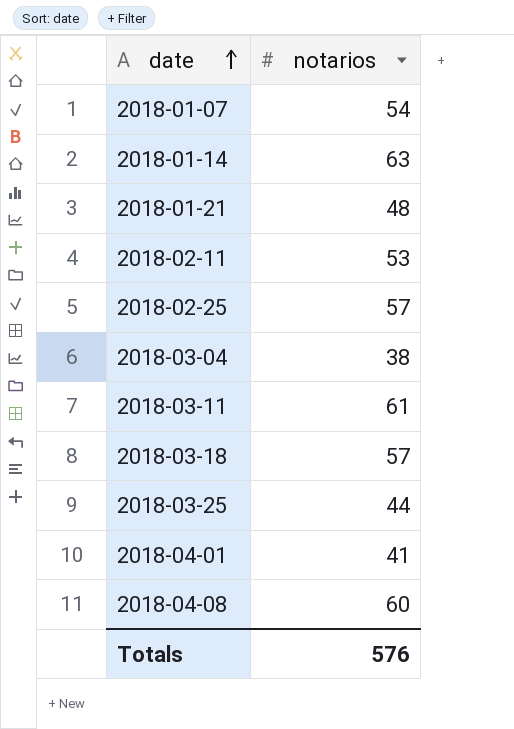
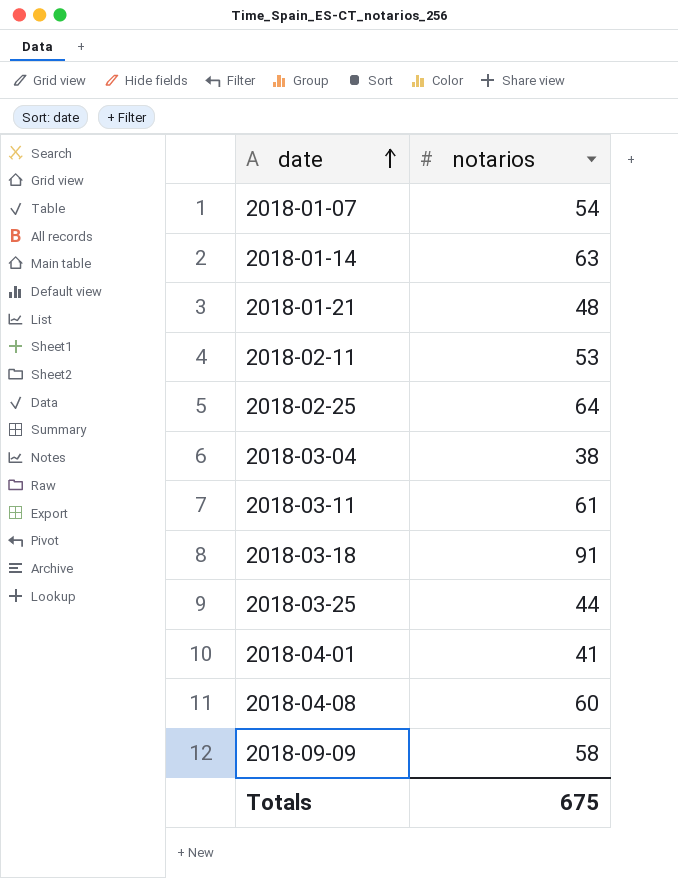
2018-02-25 | notarios: 57 -> 64
2018-03-18 | notarios: 57 -> 91
row 2018-09-09: none -> 58
Totals | notarios: 576 -> 675

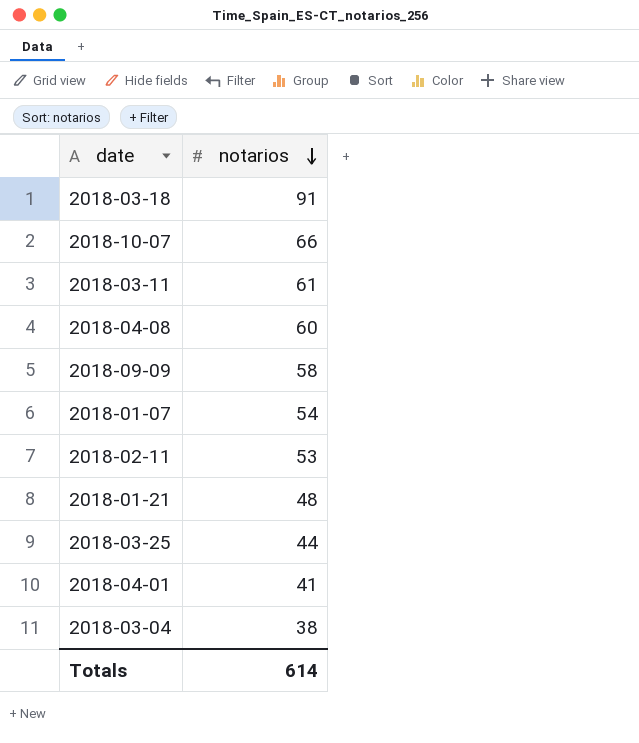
row order: date ascending -> notarios descending
row 2018-01-14: 63 -> none
row 2018-02-25: 64 -> none
row 2018-10-07: none -> 66
Totals | notarios: 675 -> 614

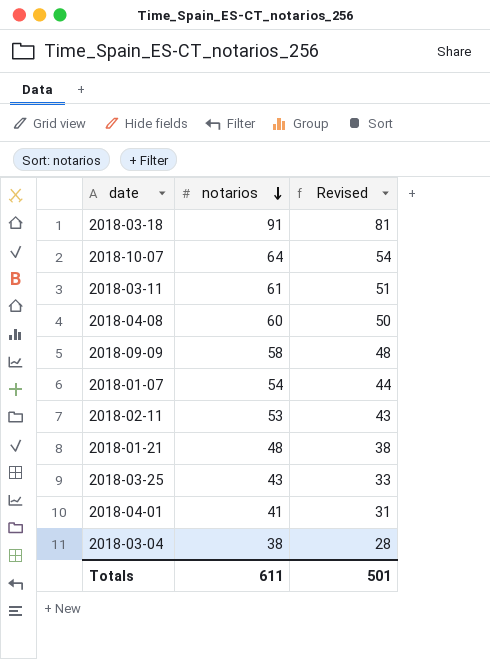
column Revised | formula: none -> [notarios] - 10
2018-10-07 | notarios: 66 -> 64
2018-03-25 | notarios: 44 -> 43
Totals | notarios: 614 -> 611

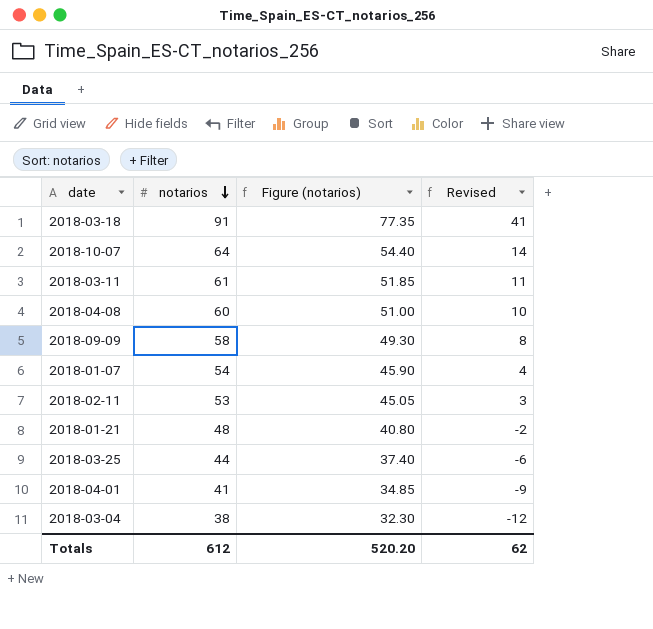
column Figure (notarios) | formula: none -> [notarios] * 0.85
column Revised | formula: [notarios] - 10 -> [notarios] - 50
2018-03-25 | notarios: 43 -> 44
Totals | notarios: 611 -> 612
Totals | Revised: 501 -> 62

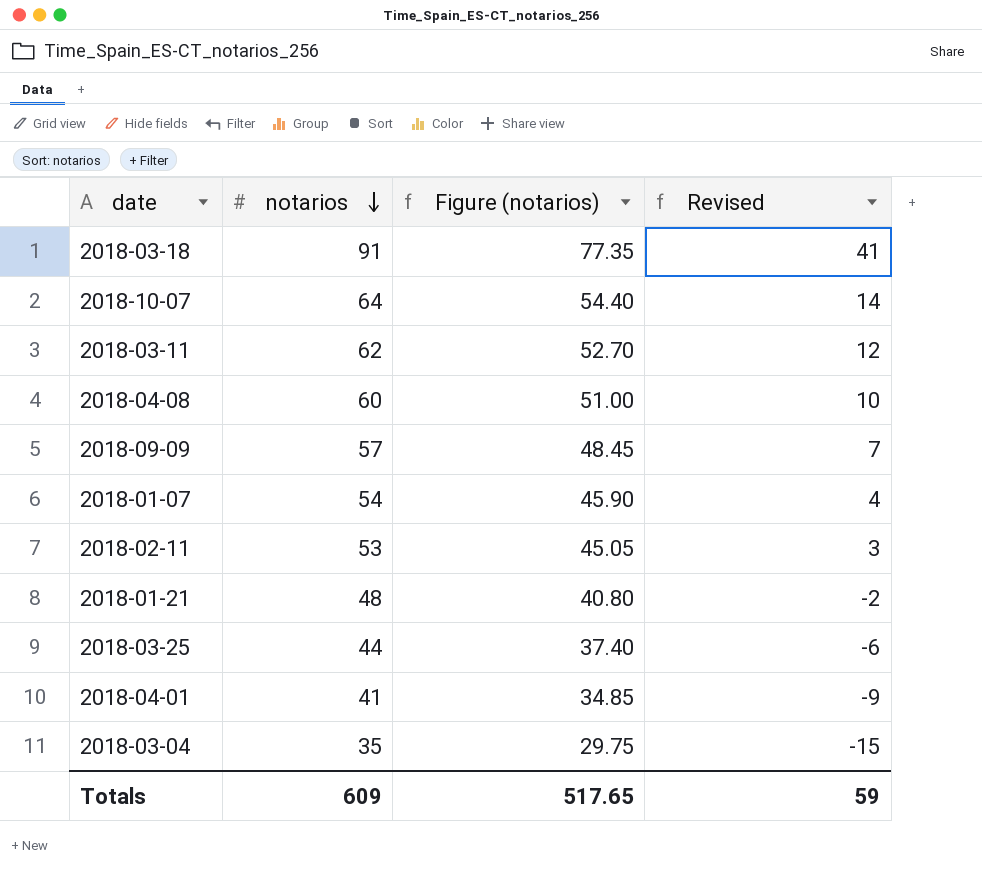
2018-03-11 | notarios: 61 -> 62
2018-03-11 | Figure (notarios): 51.85 -> 52.70
2018-03-11 | Revised: 11 -> 12
2018-09-09 | notarios: 58 -> 57
2018-09-09 | Figure (notarios): 49.30 -> 48.45
2018-09-09 | Revised: 8 -> 7
2018-03-04 | notarios: 38 -> 35
2018-03-04 | Figure (notarios): 32.30 -> 29.75
2018-03-04 | Revised: -12 -> -15
Totals | notarios: 612 -> 609
Totals | Figure (notarios): 520.20 -> 517.65
Totals | Revised: 62 -> 59

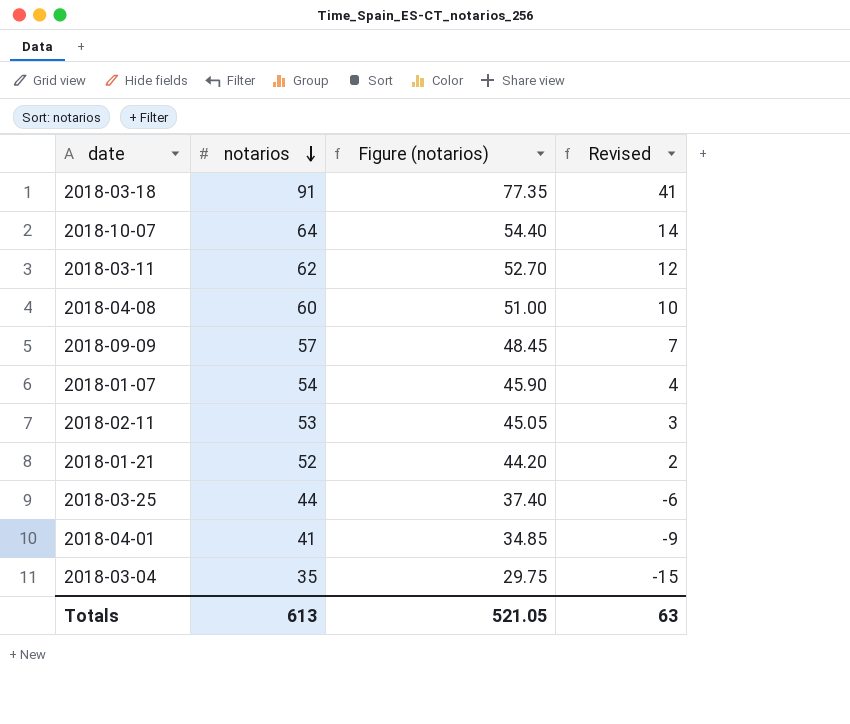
2018-01-21 | notarios: 48 -> 52
2018-01-21 | Figure (notarios): 40.80 -> 44.20
2018-01-21 | Revised: -2 -> 2
Totals | notarios: 609 -> 613
Totals | Figure (notarios): 517.65 -> 521.05
Totals | Revised: 59 -> 63

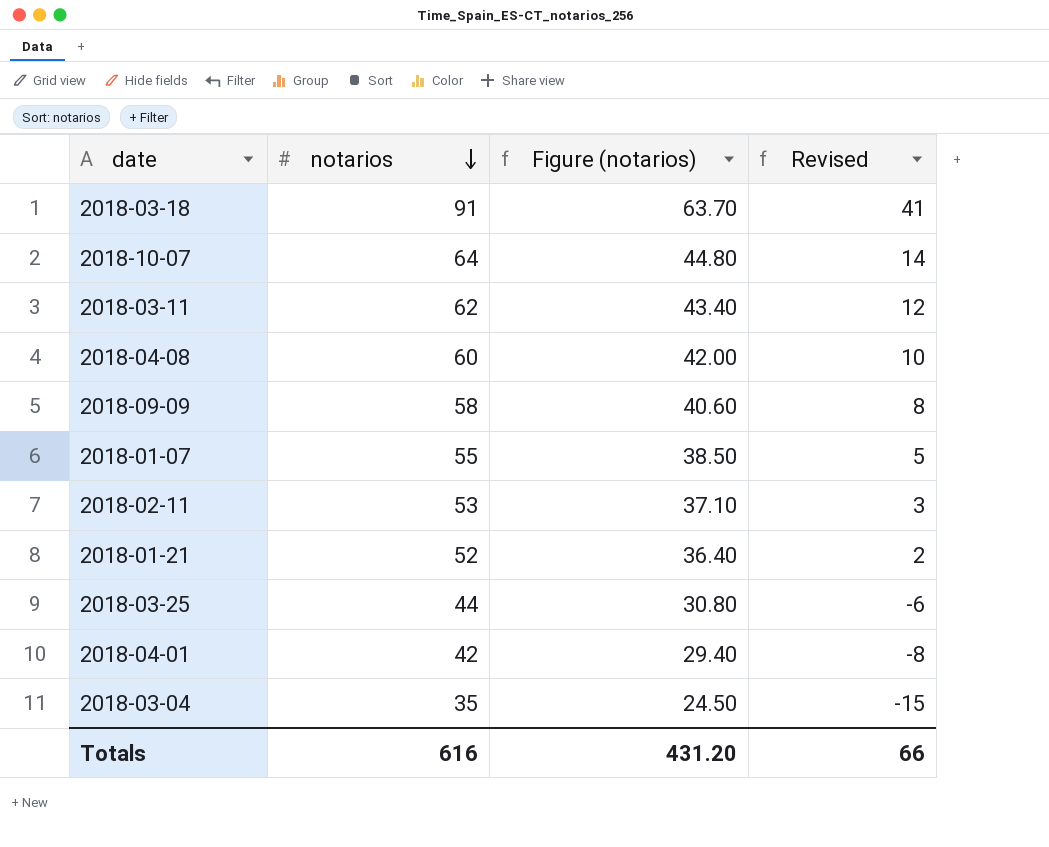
column Figure (notarios) | formula: [notarios] * 0.85 -> [notarios] * 0.7
2018-09-09 | notarios: 57 -> 58
2018-09-09 | Revised: 7 -> 8
2018-01-07 | notarios: 54 -> 55
2018-01-07 | Revised: 4 -> 5
2018-04-01 | notarios: 41 -> 42
2018-04-01 | Revised: -9 -> -8
Totals | notarios: 613 -> 616
Totals | Figure (notarios): 521.05 -> 431.20
Totals | Revised: 63 -> 66

